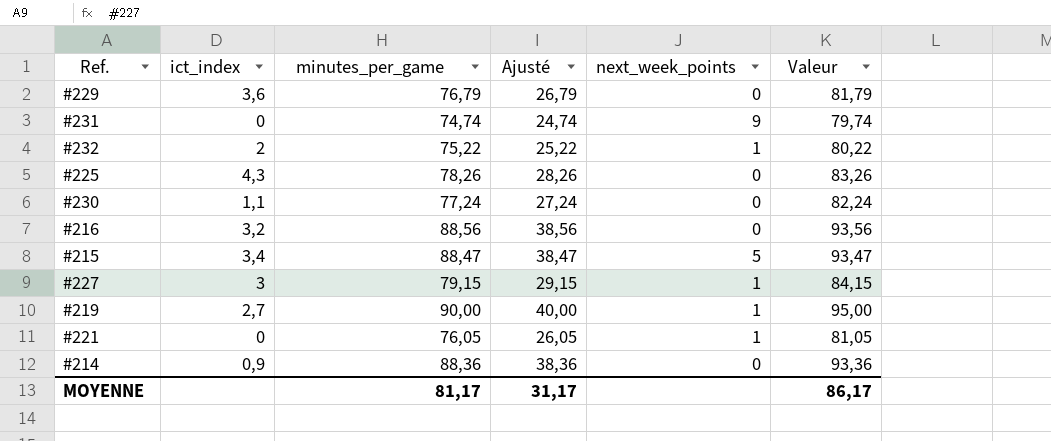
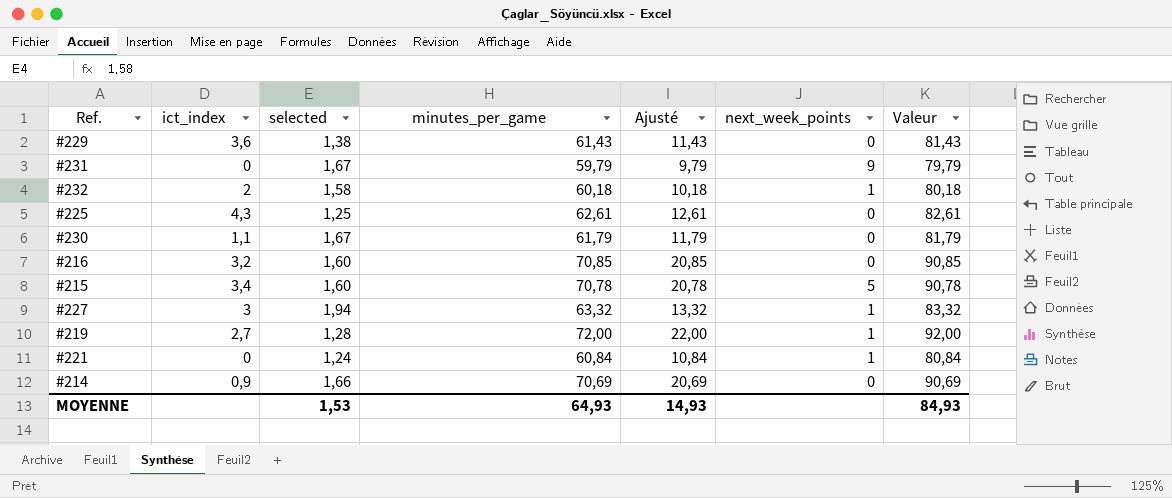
column selected | position: none -> 3
column Valeur | formula: [minutes_per_game] + 5 -> [minutes_per_game] + 20
#229 | minutes_per_game: 76,79 -> 61,43
#229 | Ajusté: 26,79 -> 11,43
#231 | minutes_per_game: 74,74 -> 59,79
#231 | Ajusté: 24,74 -> 9,79
#232 | minutes_per_game: 75,22 -> 60,18
#232 | Ajusté: 25,22 -> 10,18
#225 | minutes_per_game: 78,26 -> 62,61
#225 | Ajusté: 28,26 -> 12,61
#230 | minutes_per_game: 77,24 -> 61,79
#230 | Ajusté: 27,24 -> 11,79
#216 | minutes_per_game: 88,56 -> 70,85
#216 | Ajusté: 38,56 -> 20,85
#215 | minutes_per_game: 88,47 -> 70,78
#215 | Ajusté: 38,47 -> 20,78
#227 | minutes_per_game: 79,15 -> 63,32
#227 | Ajusté: 29,15 -> 13,32
#219 | minutes_per_game: 90,00 -> 72,00
#219 | Ajusté: 40,00 -> 22,00
#221 | minutes_per_game: 76,05 -> 60,84
#221 | Ajusté: 26,05 -> 10,84
#214 | minutes_per_game: 88,36 -> 70,69
#214 | Ajusté: 38,36 -> 20,69
MOYENNE | minutes_per_game: 81,17 -> 64,93
MOYENNE | Ajusté: 31,17 -> 14,93
MOYENNE | Valeur: 86,17 -> 84,93

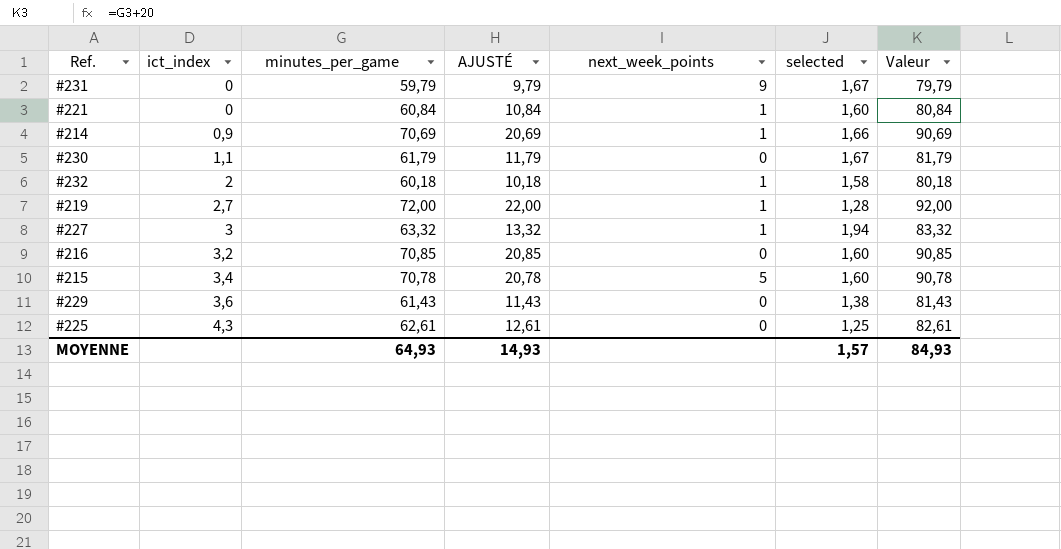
row order: none -> ict_index ascending
column name: Ajusté -> AJUSTÉ
column selected | position: 3 -> 6
#221 | selected: 1,24 -> 1,60
#214 | next_week_points: 0 -> 1
MOYENNE | selected: 1,53 -> 1,57

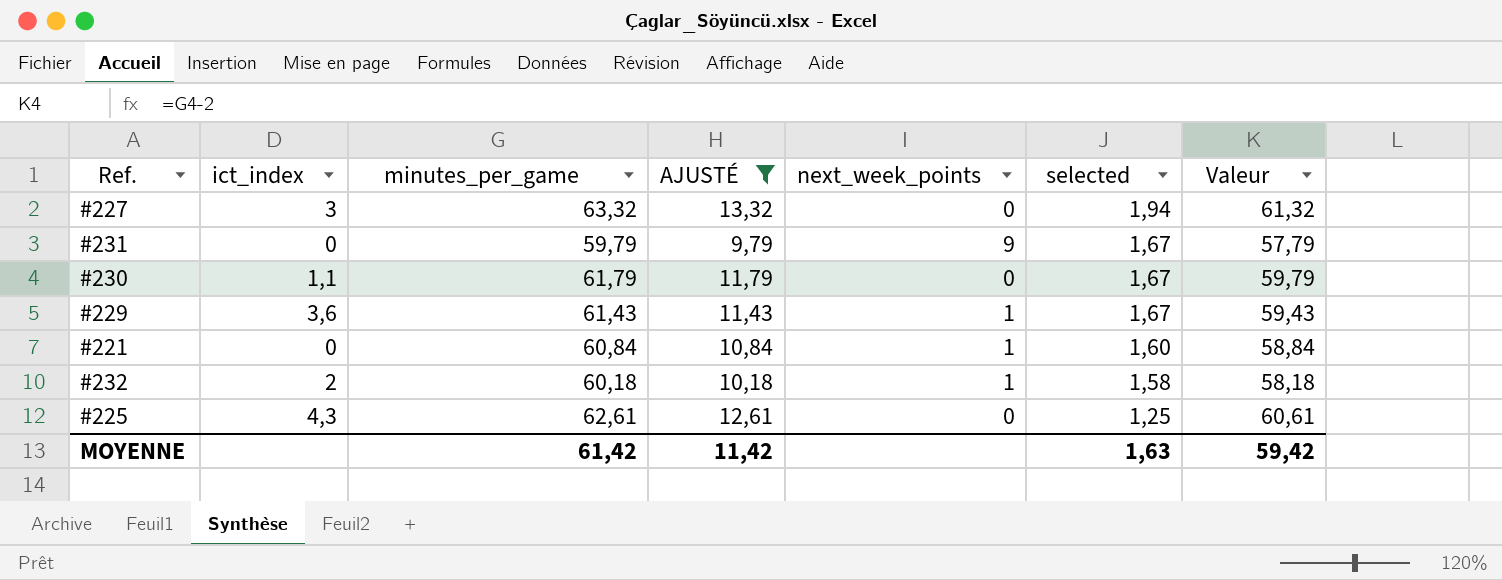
filter: none -> AJUSTÉ <= 13,32
row order: ict_index ascending -> selected descending
column Valeur | formula: [minutes_per_game] + 20 -> [minutes_per_game] - 2
#227 | next_week_points: 1 -> 0
#229 | next_week_points: 0 -> 1
#229 | selected: 1,38 -> 1,67
MOYENNE | minutes_per_game: 64,93 -> 61,42
MOYENNE | AJUSTÉ: 14,93 -> 11,42
MOYENNE | selected: 1,57 -> 1,63
MOYENNE | Valeur: 84,93 -> 59,42

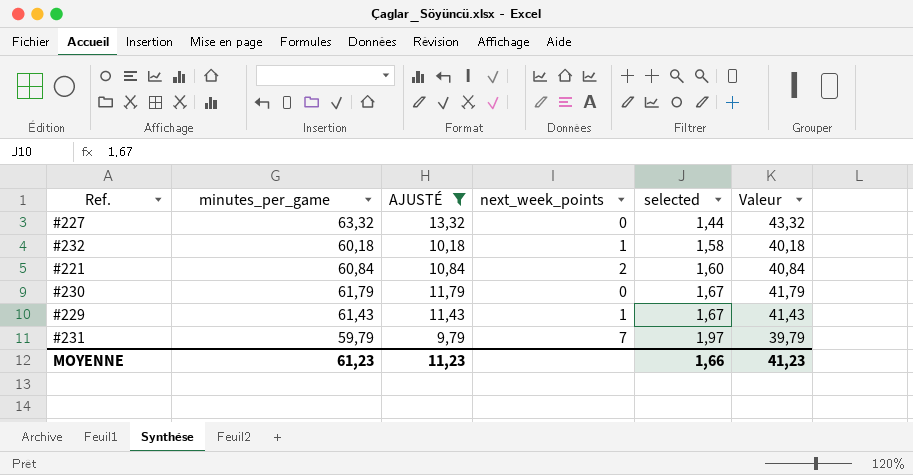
row order: selected descending -> selected ascending
column ict_index | position: 2 -> none
column Valeur | formula: [minutes_per_game] - 2 -> [minutes_per_game] - 20
row #225: 4,3 | 62,61 | 12,61 | 0 | 1,25 | 60,61 -> none
#227 | selected: 1,94 -> 1,44
#221 | next_week_points: 1 -> 2
#231 | next_week_points: 9 -> 7
#231 | selected: 1,67 -> 1,97
MOYENNE | minutes_per_game: 61,42 -> 61,23
MOYENNE | AJUSTÉ: 11,42 -> 11,23
MOYENNE | selected: 1,63 -> 1,66
MOYENNE | Valeur: 59,42 -> 41,23

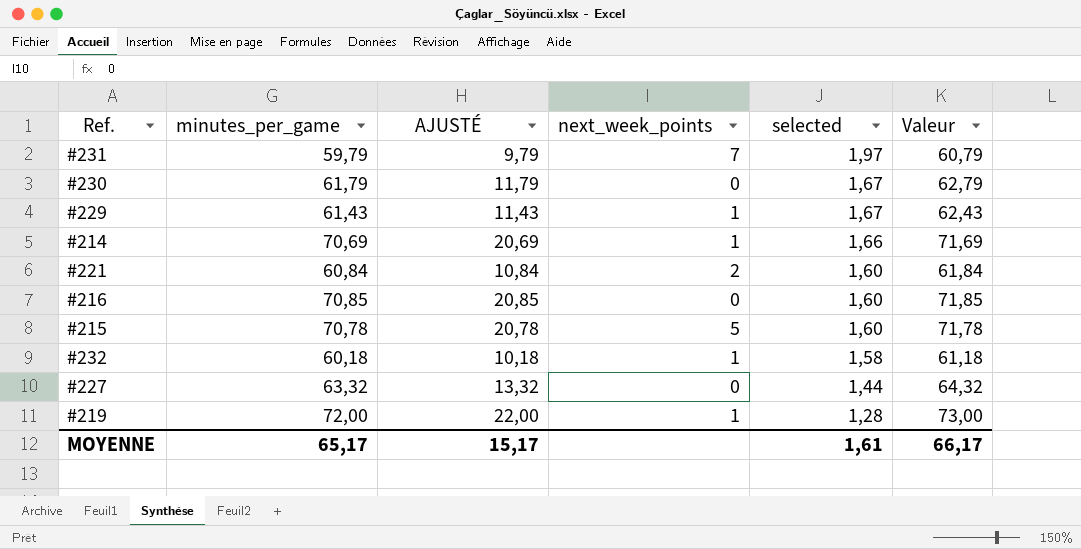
filter: AJUSTÉ <= 13,32 -> none
row order: selected ascending -> selected descending
column Valeur | formula: [minutes_per_game] - 20 -> [minutes_per_game] + 1
MOYENNE | minutes_per_game: 61,23 -> 65,17
MOYENNE | AJUSTÉ: 11,23 -> 15,17
MOYENNE | selected: 1,66 -> 1,61
MOYENNE | Valeur: 41,23 -> 66,17

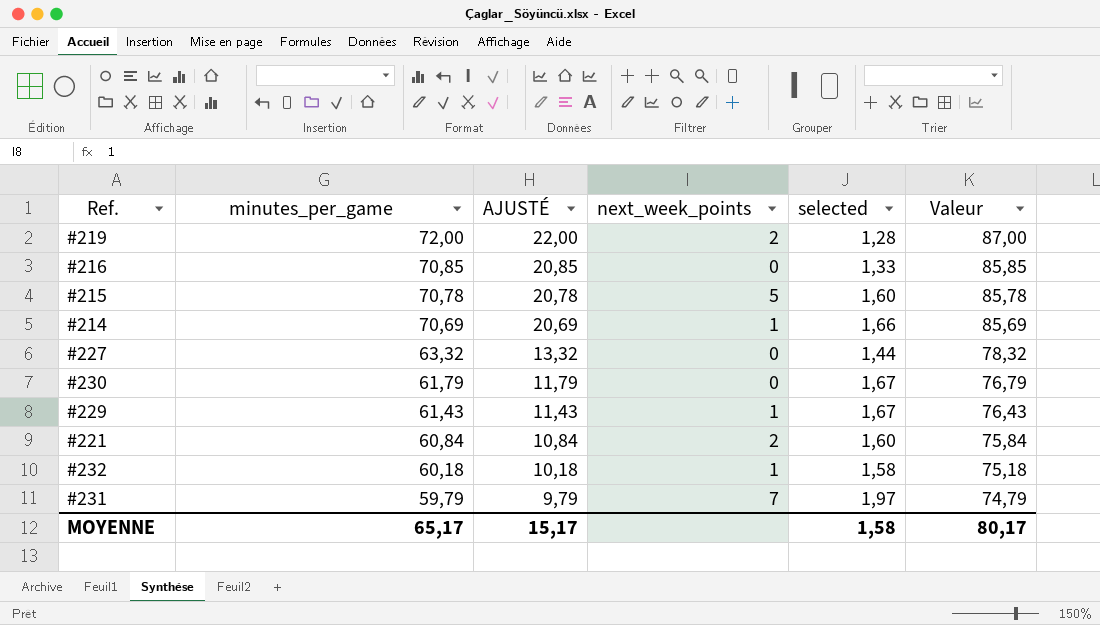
row order: selected descending -> minutes_per_game descending
column Valeur | formula: [minutes_per_game] + 1 -> [minutes_per_game] + 15
#219 | next_week_points: 1 -> 2
#216 | selected: 1,60 -> 1,33
MOYENNE | selected: 1,61 -> 1,58
MOYENNE | Valeur: 66,17 -> 80,17

